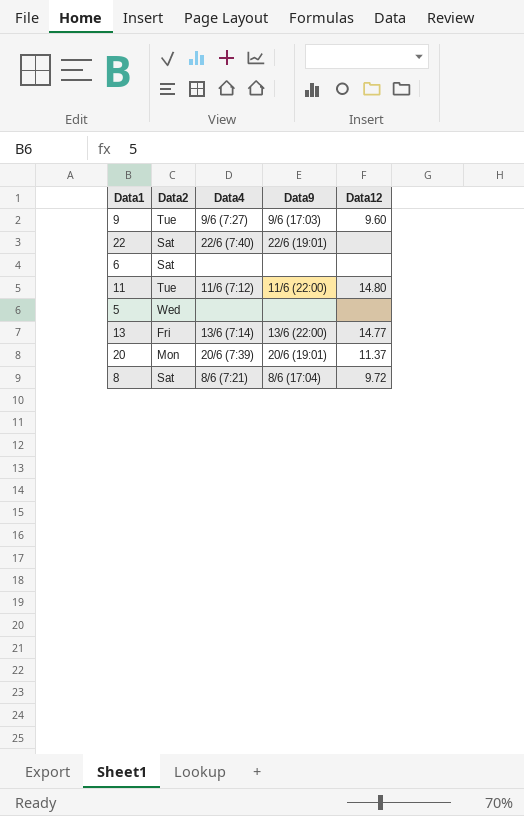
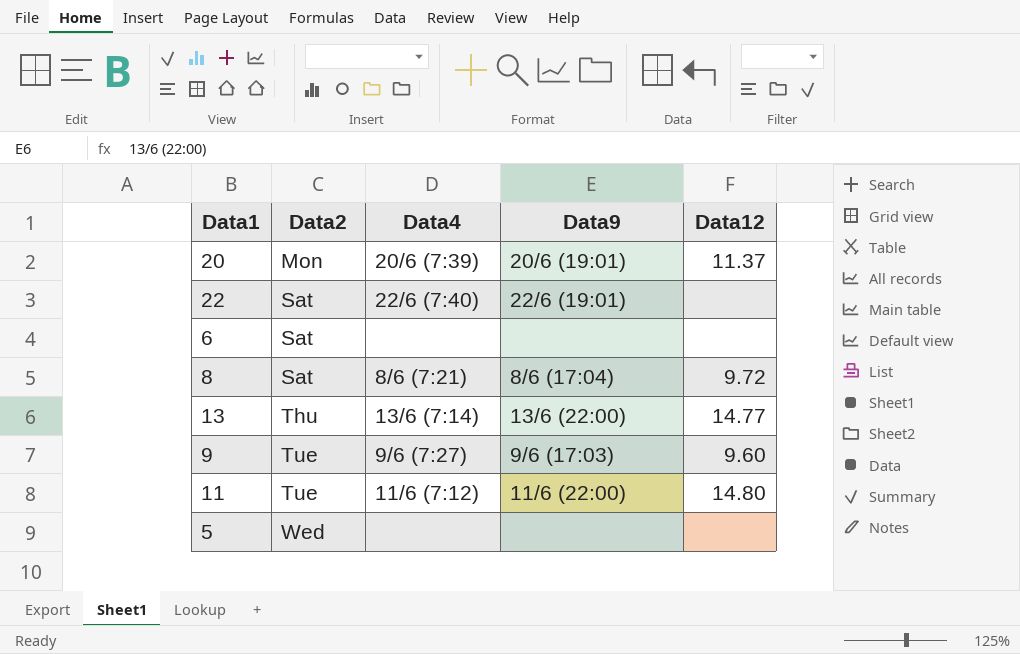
row order: none -> Data2 ascending
13 | Data2: Fri -> Thu

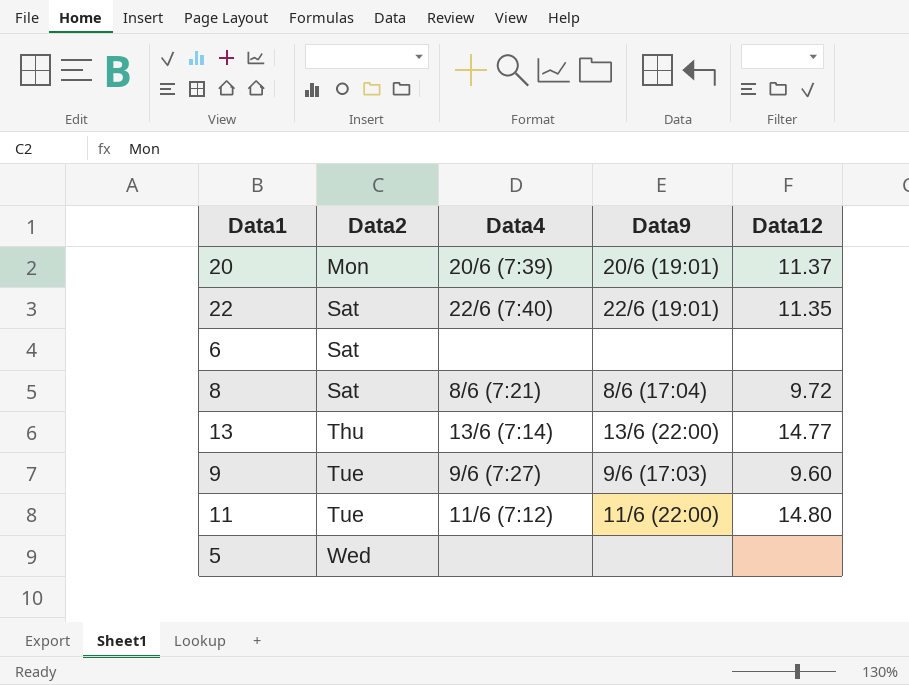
22 | Data12: none -> 11.35

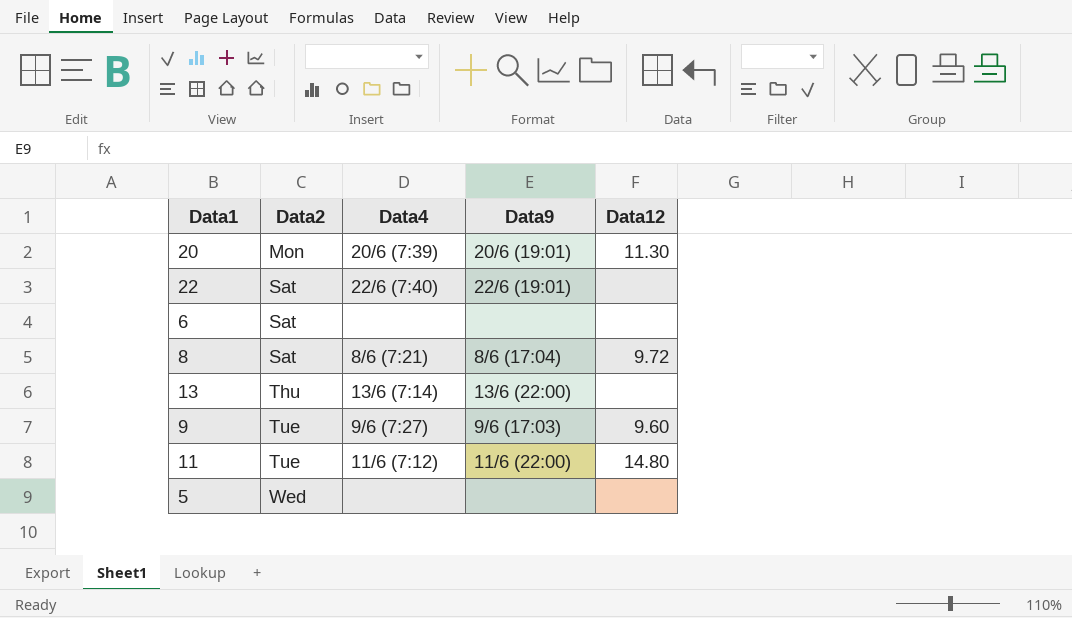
20 | Data12: 11.37 -> 11.30
22 | Data12: 11.35 -> none
13 | Data12: 14.77 -> none

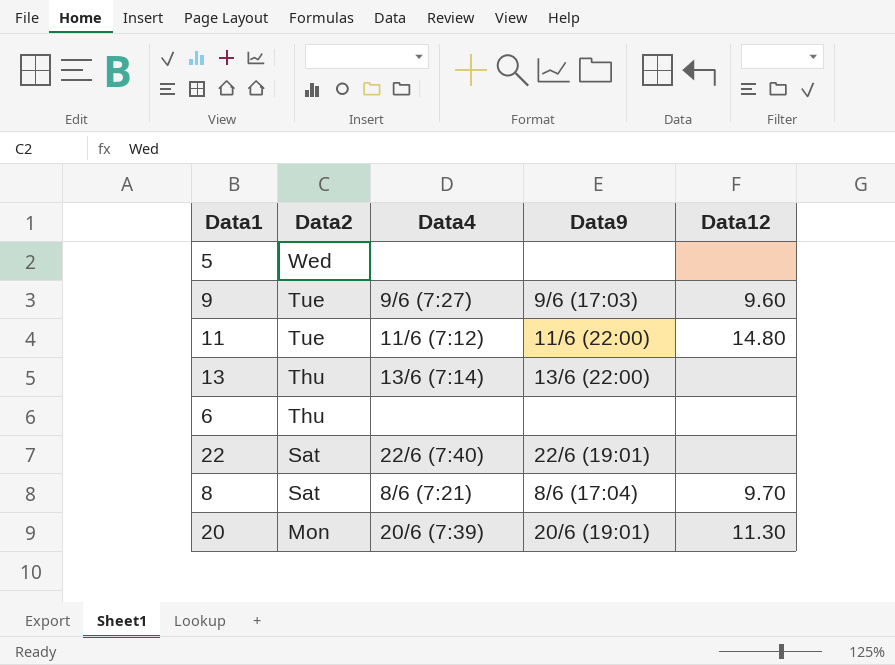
row order: Data2 ascending -> Data2 descending
6 | Data2: Sat -> Thu
8 | Data12: 9.72 -> 9.70

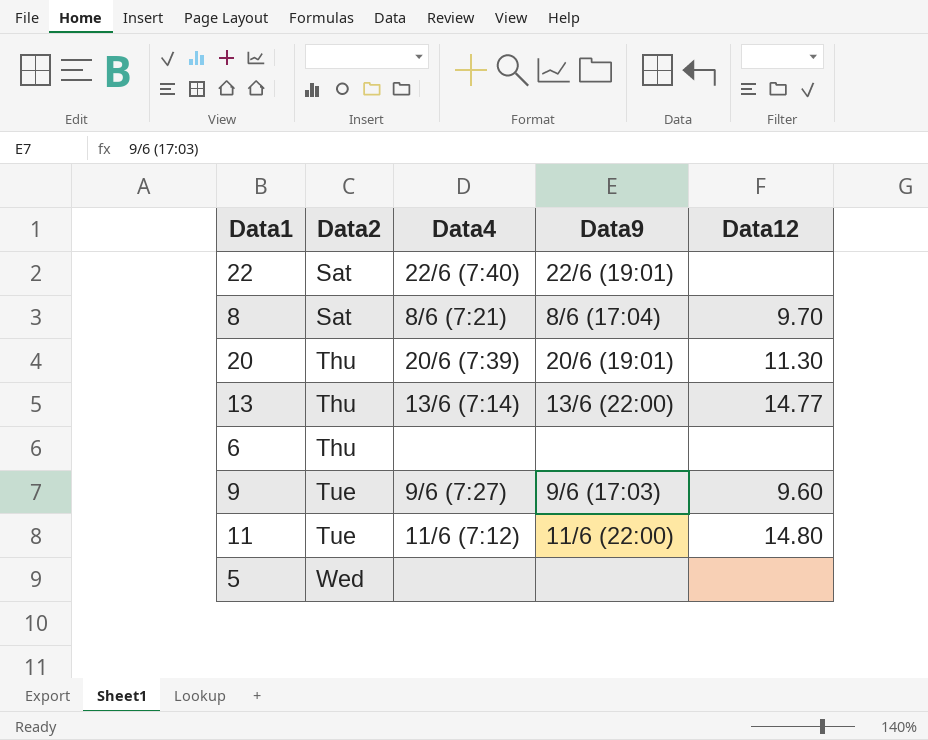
row order: Data2 descending -> Data2 ascending
20 | Data2: Mon -> Thu
13 | Data12: none -> 14.77

